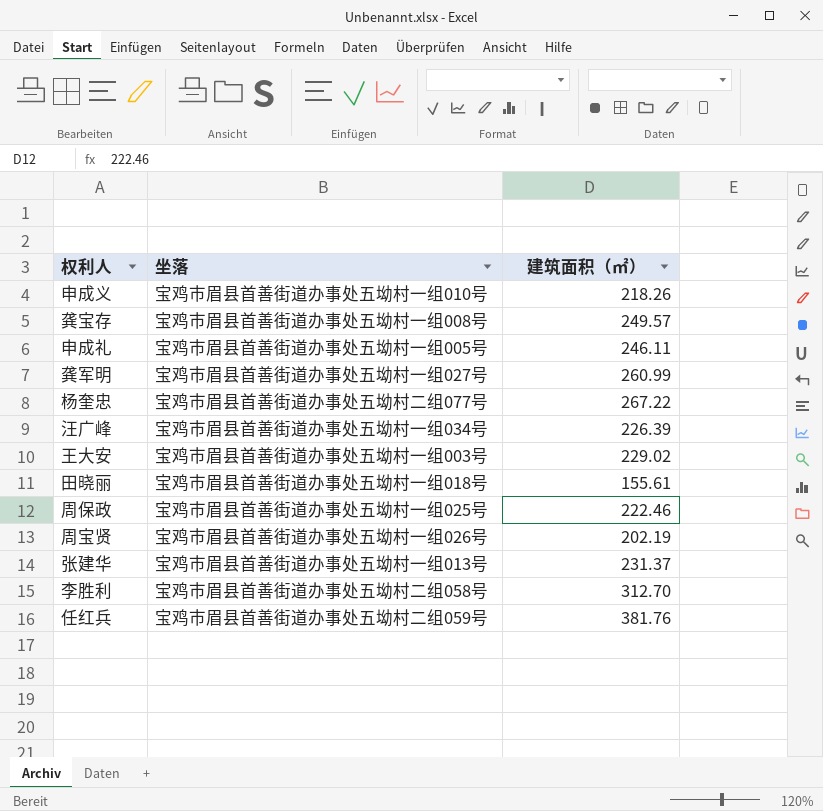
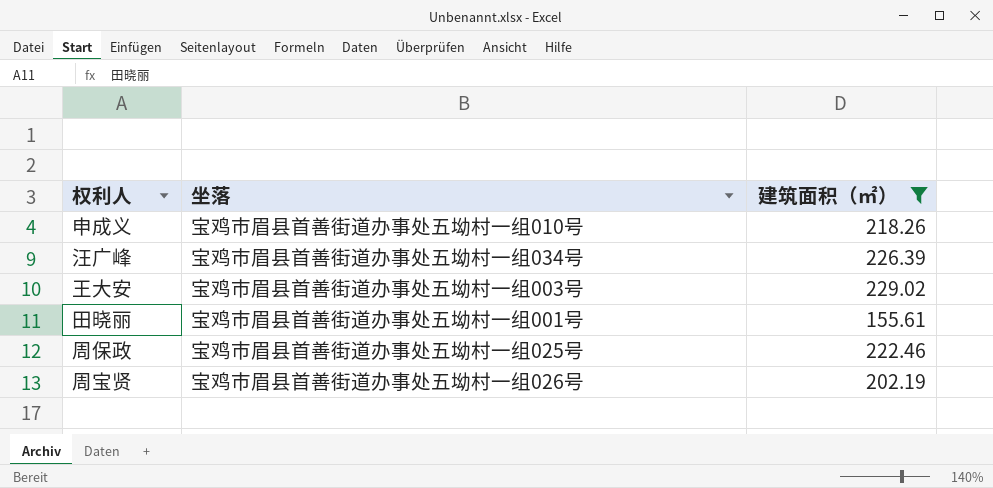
filter: none -> 建筑面积（㎡） <= 229.02
田晓丽 | 坐落: 宝鸡市眉县首善街道办事处五坳村一组018号 -> 宝鸡市眉县首善街道办事处五坳村一组001号

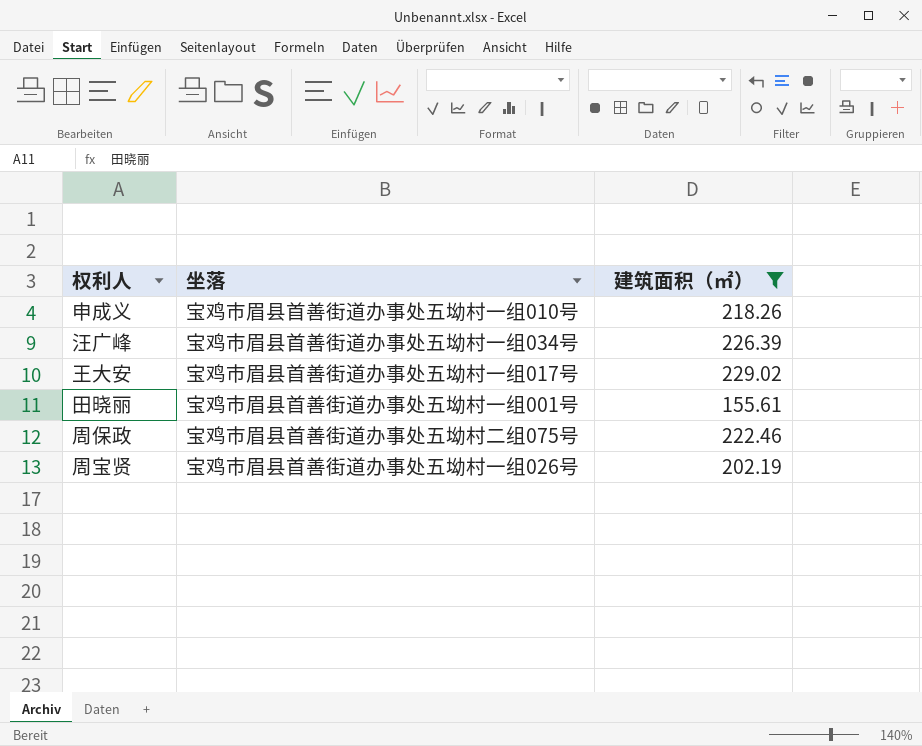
王大安 | 坐落: 宝鸡市眉县首善街道办事处五坳村一组003号 -> 宝鸡市眉县首善街道办事处五坳村一组017号
周保政 | 坐落: 宝鸡市眉县首善街道办事处五坳村一组025号 -> 宝鸡市眉县首善街道办事处五坳村二组075号

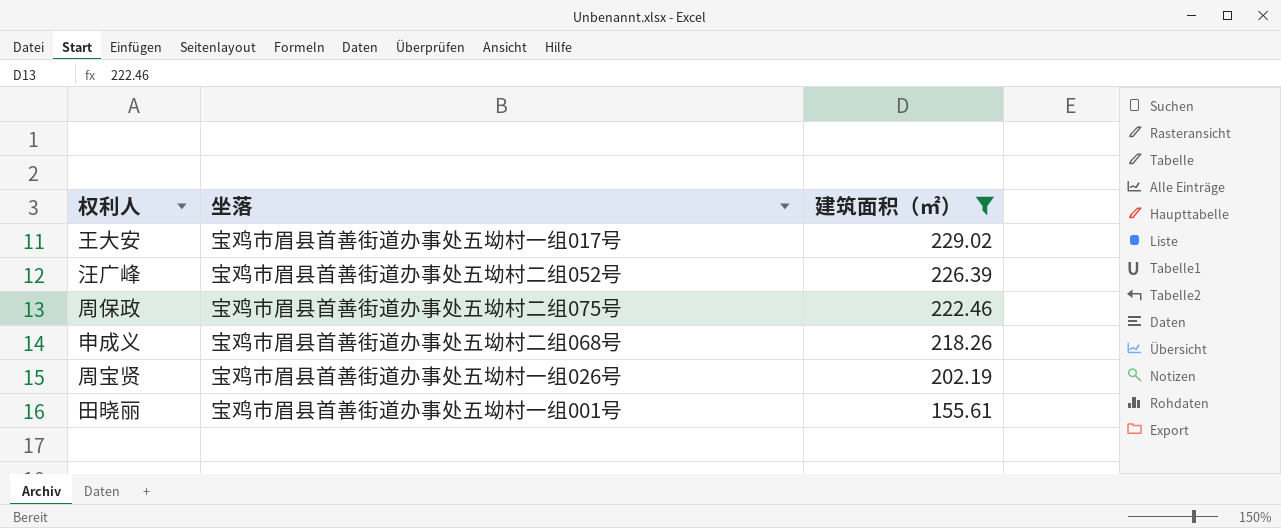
row order: none -> 建筑面积（㎡） descending
汪广峰 | 坐落: 宝鸡市眉县首善街道办事处五坳村一组034号 -> 宝鸡市眉县首善街道办事处五坳村二组052号
申成义 | 坐落: 宝鸡市眉县首善街道办事处五坳村一组010号 -> 宝鸡市眉县首善街道办事处五坳村二组068号

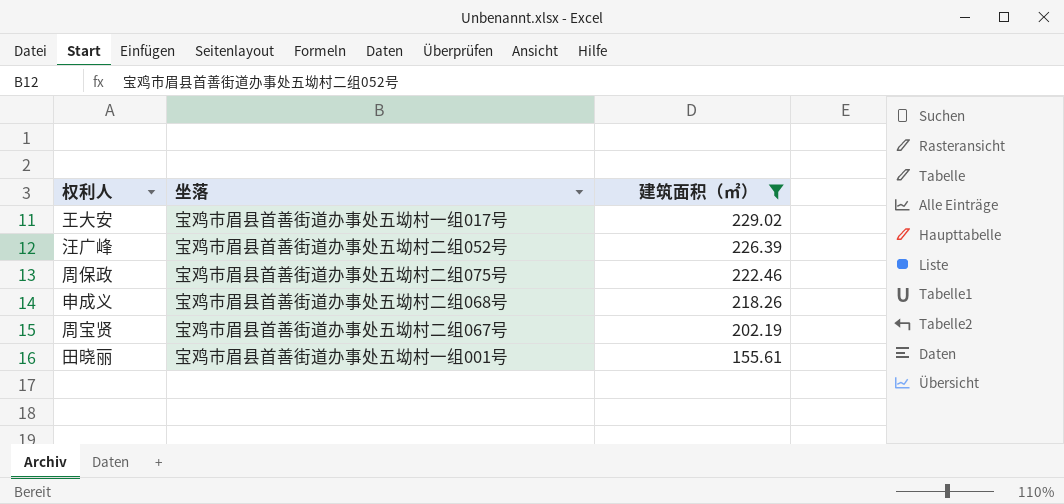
周宝贤 | 坐落: 宝鸡市眉县首善街道办事处五坳村一组026号 -> 宝鸡市眉县首善街道办事处五坳村二组067号

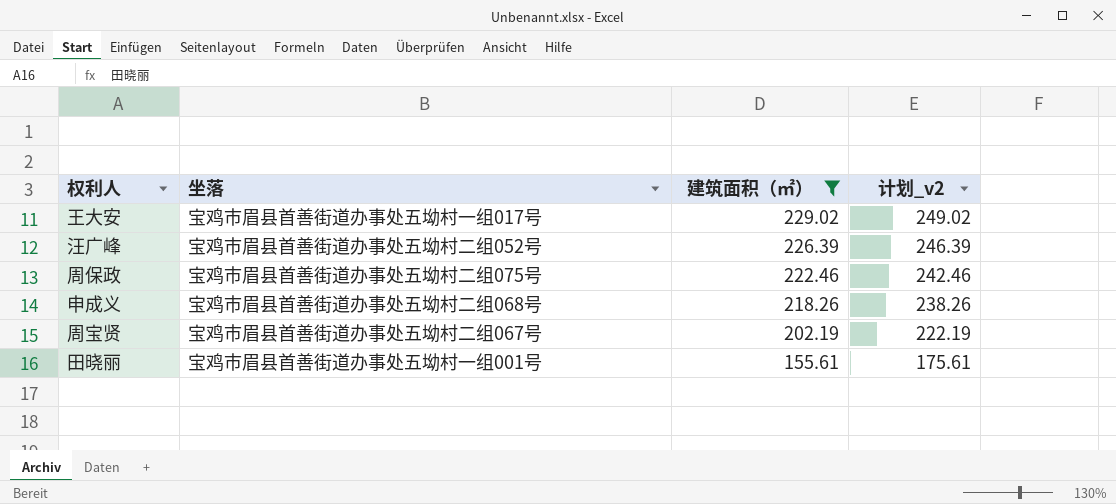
column 计划_v2 | formula: none -> [建筑面积（㎡）] + 20

